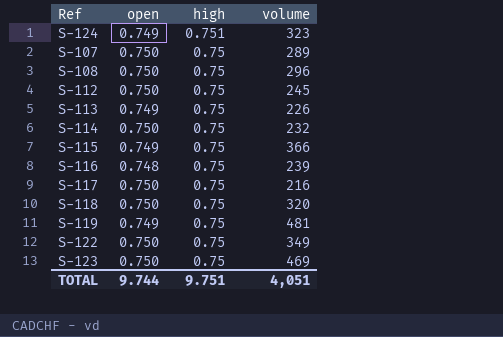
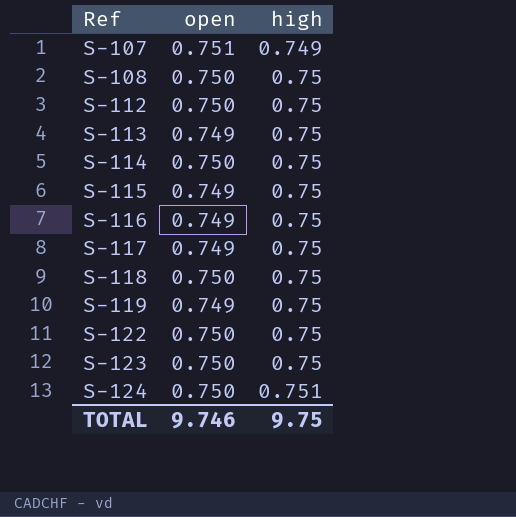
row order: high descending -> Ref ascending
column volume | position: 4 -> none
S-107 | open: 0.750 -> 0.751
S-107 | high: 0.75 -> 0.749
S-116 | open: 0.748 -> 0.749
S-117 | open: 0.750 -> 0.749
S-124 | open: 0.749 -> 0.750
TOTAL | open: 9.744 -> 9.746
TOTAL | high: 9.751 -> 9.75

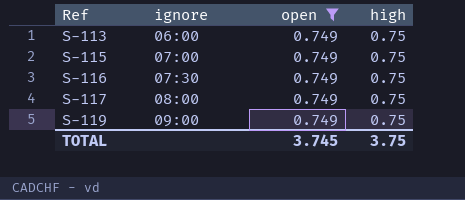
filter: none -> open = 0.749
column ignore | position: none -> 2
TOTAL | open: 9.746 -> 3.745
TOTAL | high: 9.75 -> 3.75

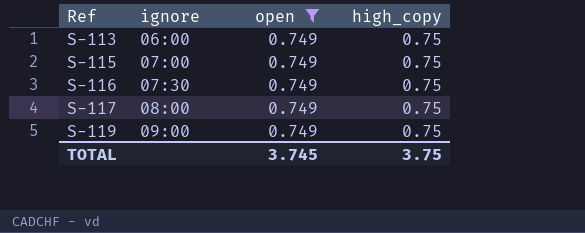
column name: high -> high_copy

